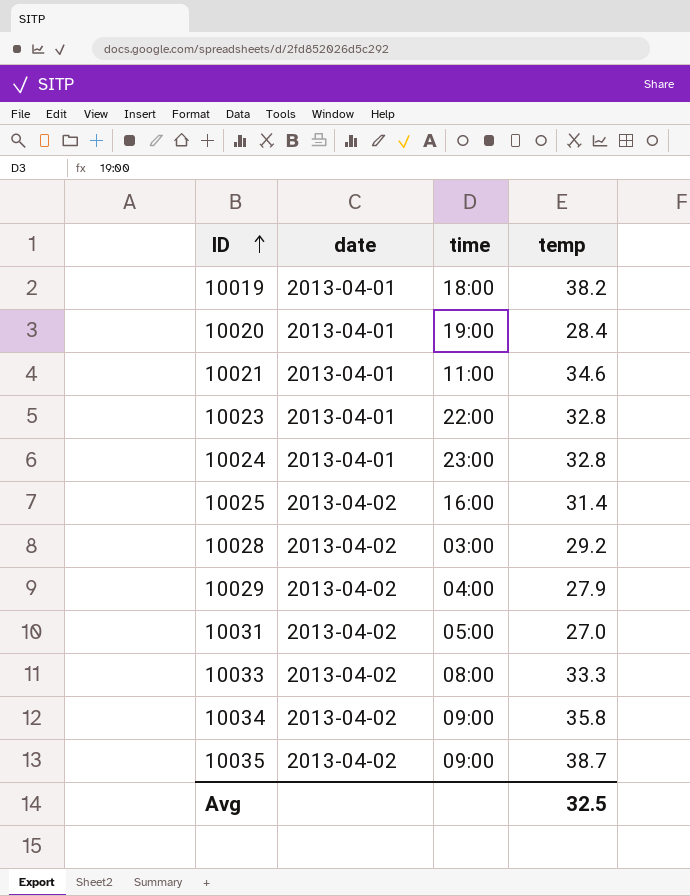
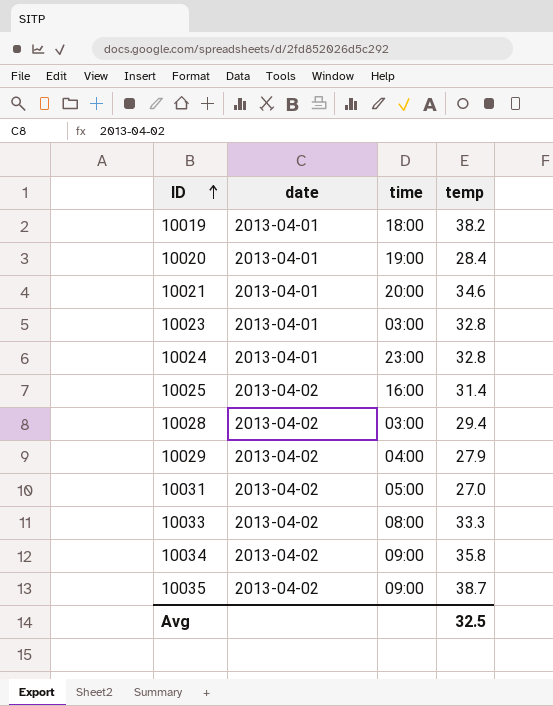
10021 | time: 11:00 -> 20:00
10023 | time: 22:00 -> 03:00
10028 | temp: 29.2 -> 29.4

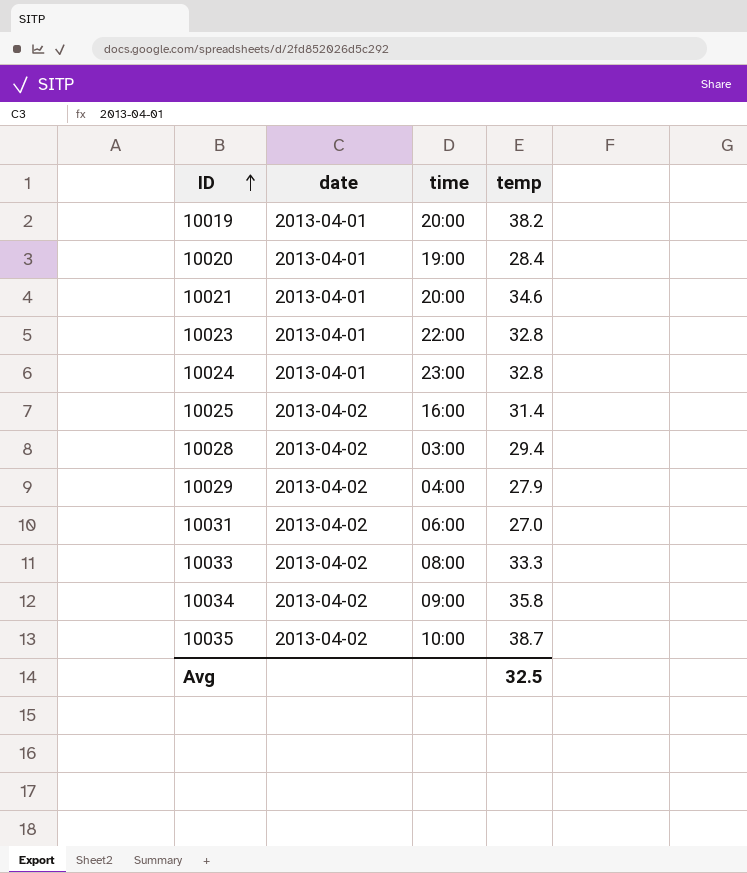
10019 | time: 18:00 -> 20:00
10023 | time: 03:00 -> 22:00
10031 | time: 05:00 -> 06:00
10035 | time: 09:00 -> 10:00

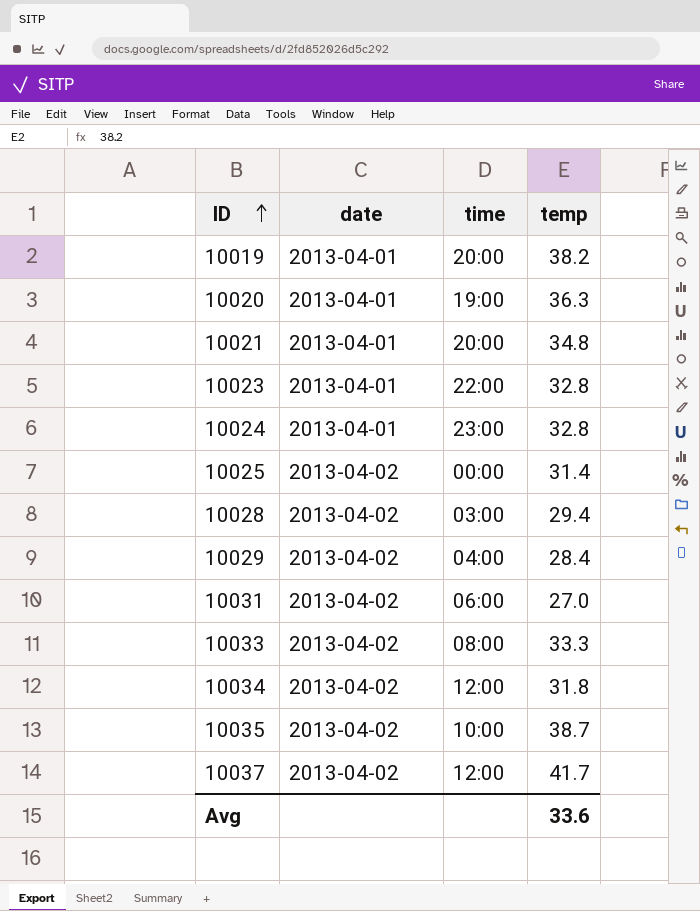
10020 | temp: 28.4 -> 36.3
10021 | temp: 34.6 -> 34.8
10025 | time: 16:00 -> 00:00
10029 | temp: 27.9 -> 28.4
10034 | time: 09:00 -> 12:00
10034 | temp: 35.8 -> 31.8
row 10037: none -> 2013-04-02 | 12:00 | 41.7
Avg | temp: 32.5 -> 33.6

